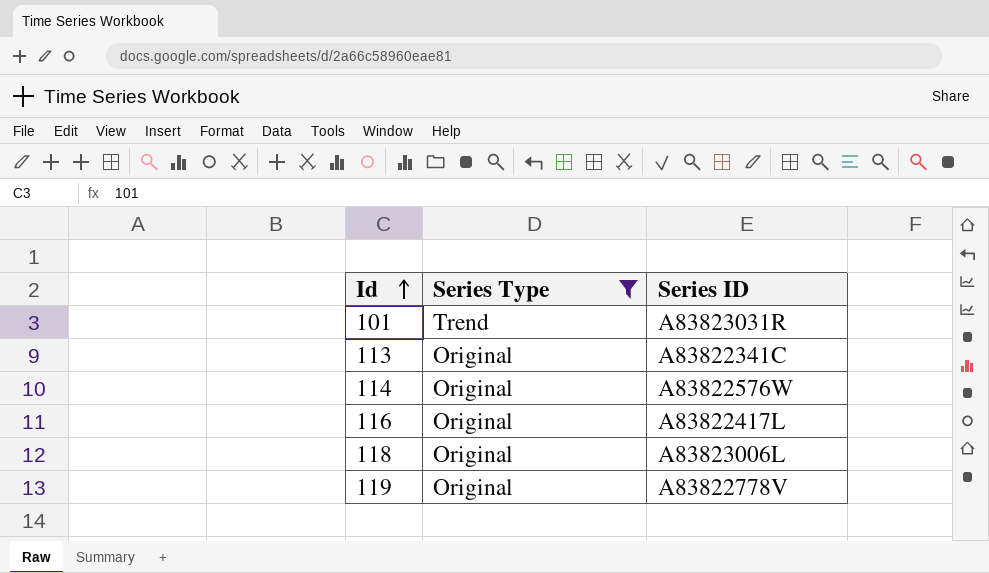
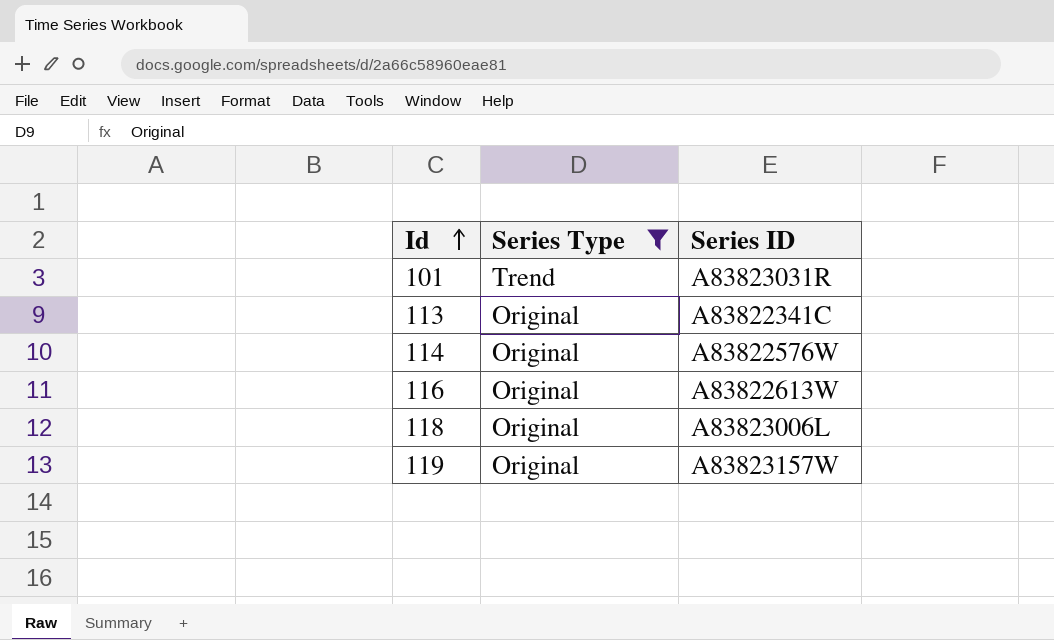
116 | Series ID: A83822417L -> A83822613W
119 | Series ID: A83822778V -> A83823157W

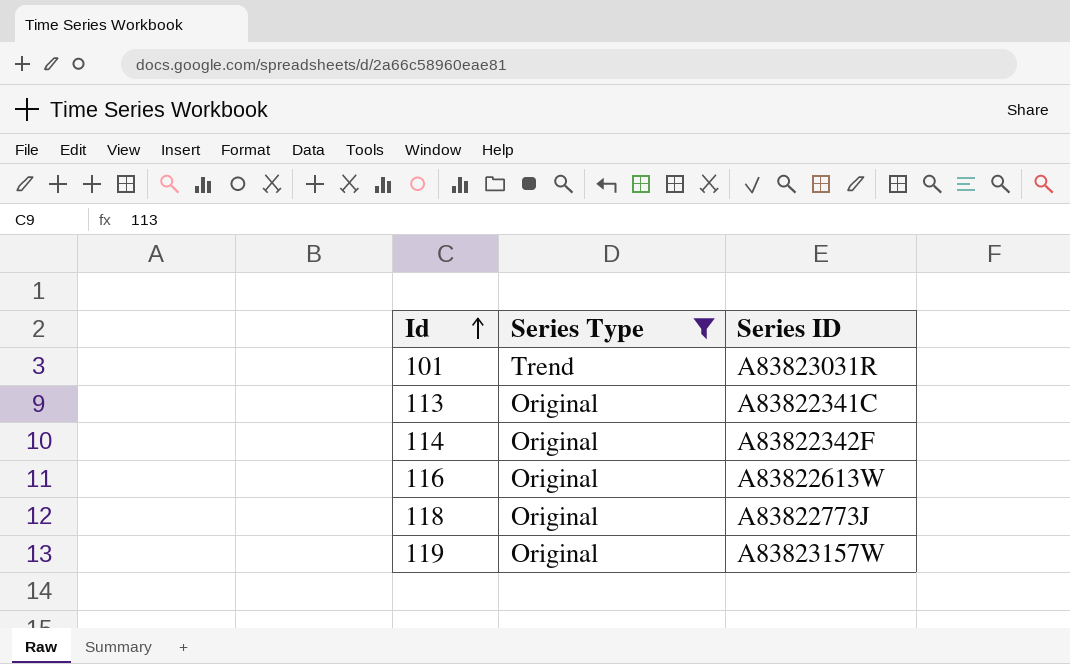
114 | Series ID: A83822576W -> A83822342F
118 | Series ID: A83823006L -> A83822773J

